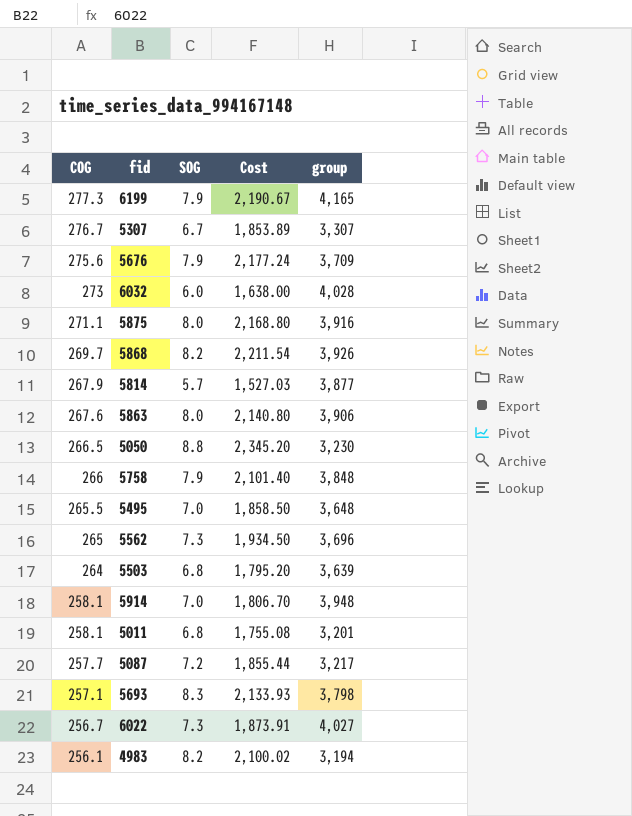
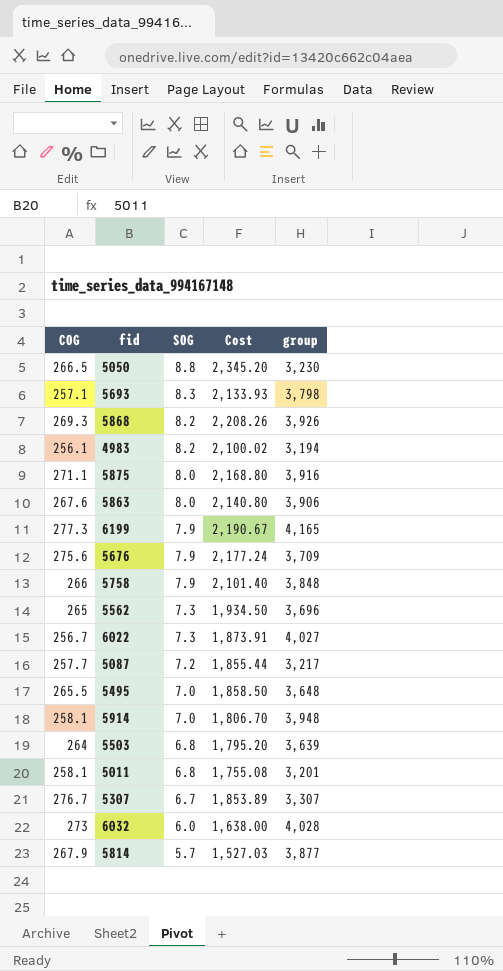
row order: COG descending -> SOG descending
5868 | COG: 269.7 -> 269.3
5868 | Cost: 2,211.54 -> 2,208.26

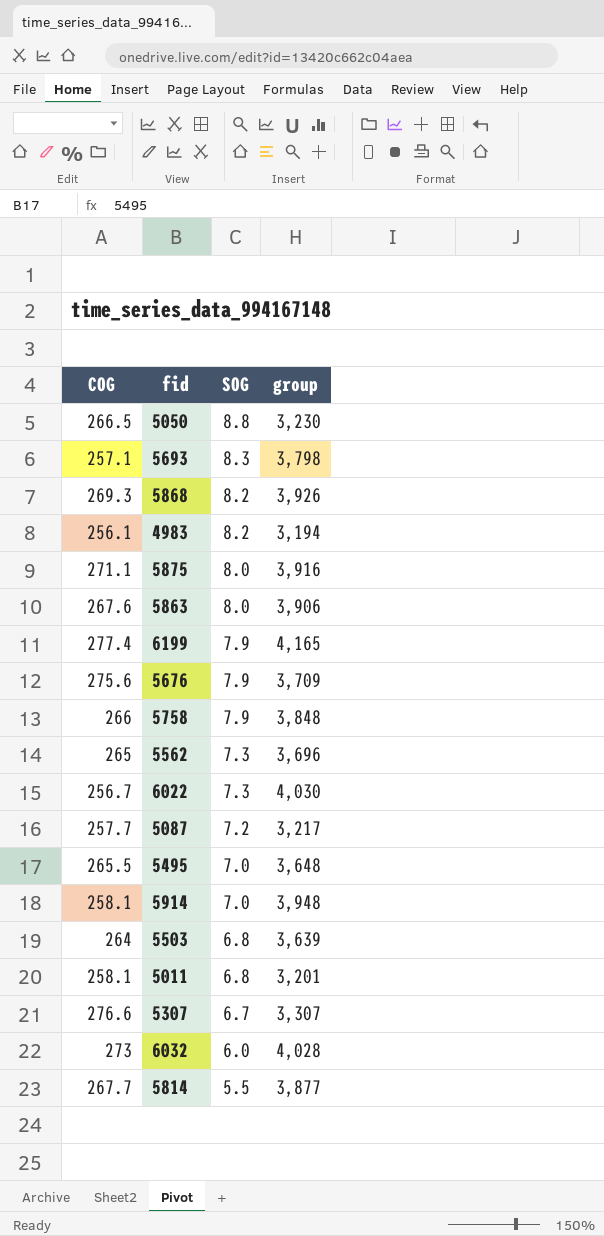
column Cost | formula: [COG] * [SOG] -> none
6199 | COG: 277.3 -> 277.4
6022 | group: 4,027 -> 4,030
5307 | COG: 276.7 -> 276.6
5814 | COG: 267.9 -> 267.7
5814 | SOG: 5.7 -> 5.5

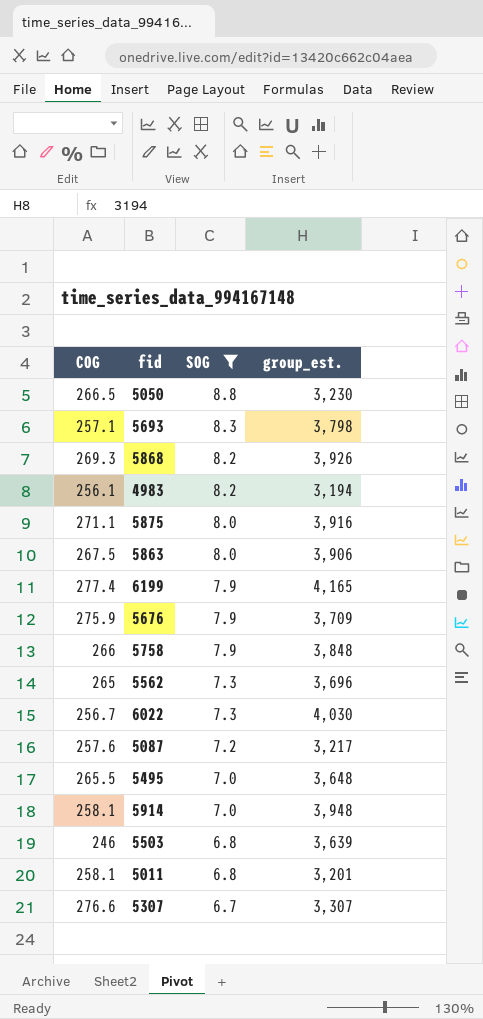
filter: none -> SOG >= 6.7
column name: group -> group_est.
5863 | COG: 267.6 -> 267.5
5676 | COG: 275.6 -> 275.9
5087 | COG: 257.7 -> 257.6
5503 | COG: 264 -> 246

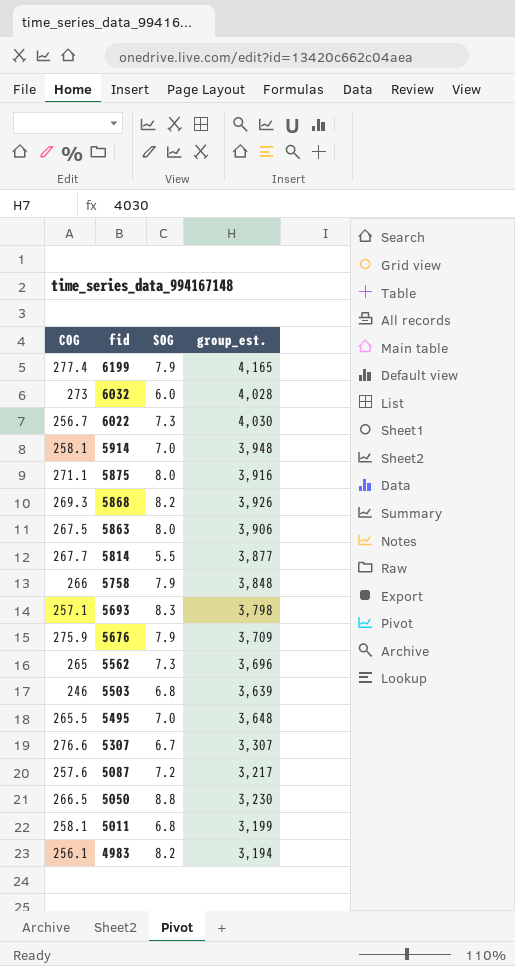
filter: SOG >= 6.7 -> none
row order: SOG descending -> fid descending
5011 | group_est.: 3,201 -> 3,199

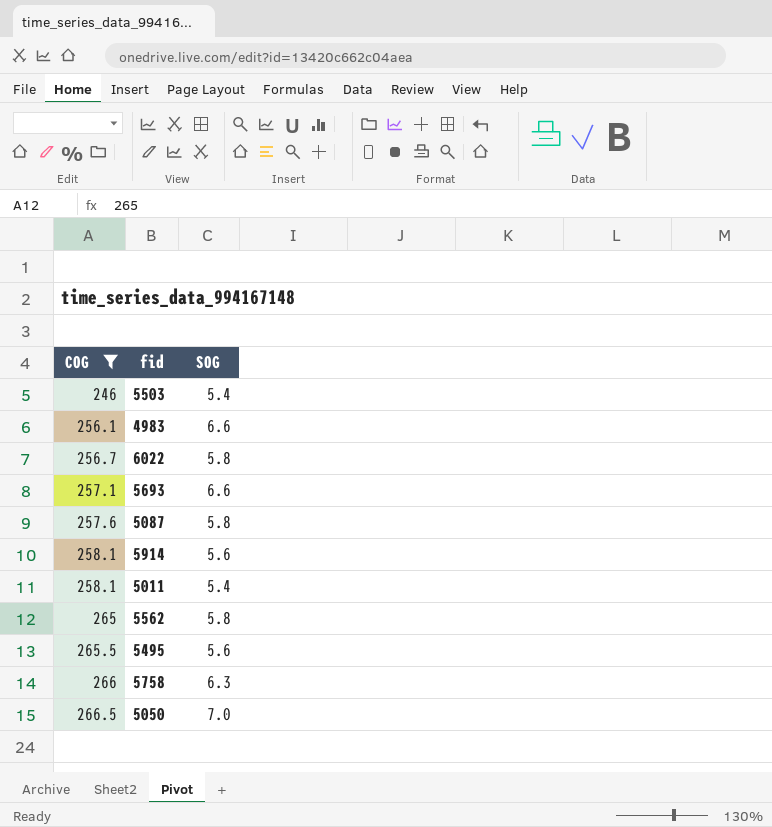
filter: none -> COG <= 266.5
row order: fid descending -> COG ascending
column group_est. | position: 4 -> none
5503 | SOG: 6.8 -> 5.4
4983 | SOG: 8.2 -> 6.6
6022 | SOG: 7.3 -> 5.8
5693 | SOG: 8.3 -> 6.6
5087 | SOG: 7.2 -> 5.8
5914 | SOG: 7.0 -> 5.6
5011 | SOG: 6.8 -> 5.4
5562 | SOG: 7.3 -> 5.8
5495 | SOG: 7.0 -> 5.6
5758 | SOG: 7.9 -> 6.3
5050 | SOG: 8.8 -> 7.0

